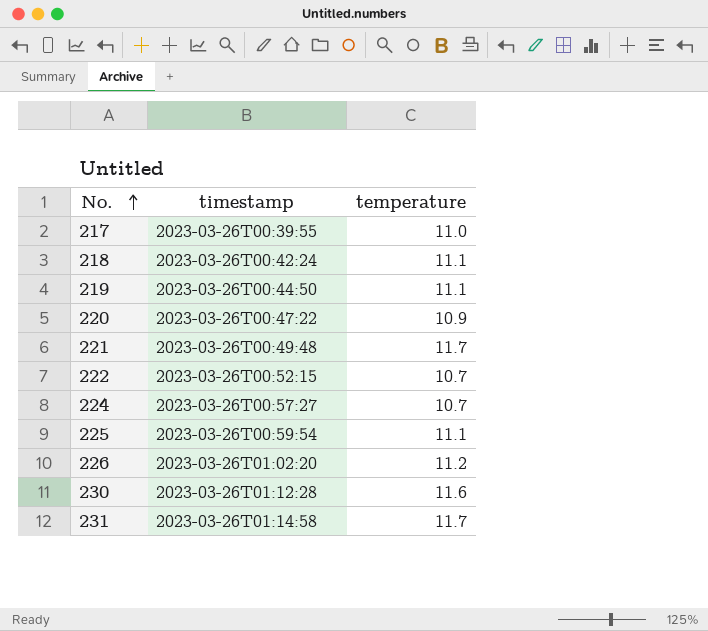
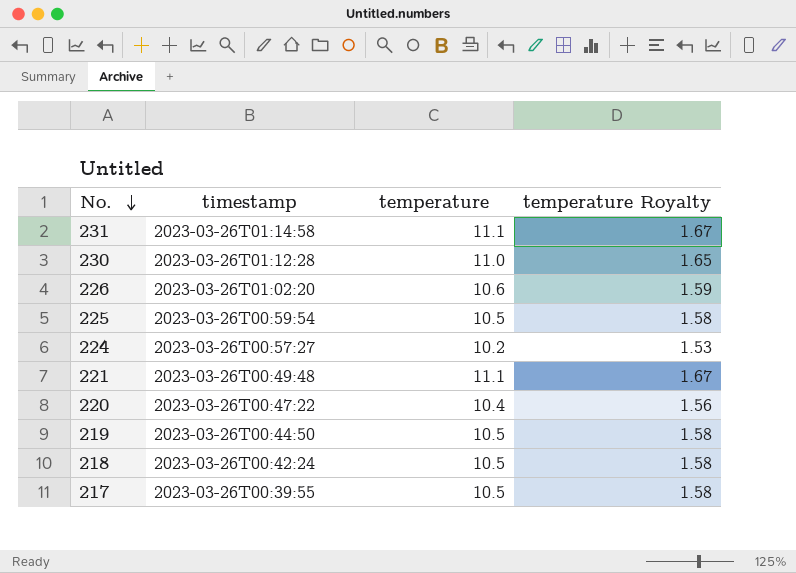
row order: No. ascending -> No. descending
column temperature Royalty | formula: none -> [temperature] * 0.15
row 222: 2023-03-26T00:52:15 | 10.7 -> none
231 | temperature: 11.7 -> 11.1
230 | temperature: 11.6 -> 11.0
226 | temperature: 11.2 -> 10.6
225 | temperature: 11.1 -> 10.5
224 | temperature: 10.7 -> 10.2
221 | temperature: 11.7 -> 11.1
220 | temperature: 10.9 -> 10.4
219 | temperature: 11.1 -> 10.5
218 | temperature: 11.1 -> 10.5
217 | temperature: 11.0 -> 10.5

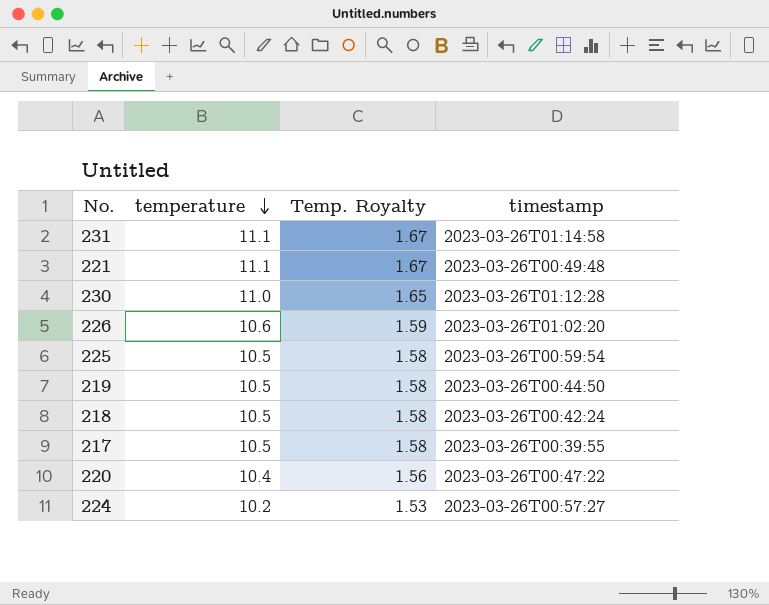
row order: No. descending -> temperature descending
column name: temperature Royalty -> Temp. Royalty
column timestamp | position: 2 -> 4

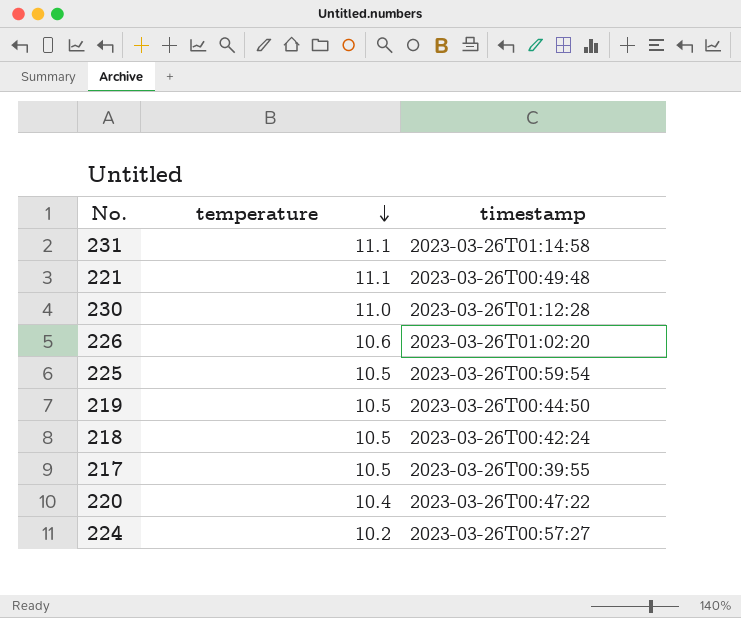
column Temp. Royalty | formula: [temperature] * 0.15 -> none

